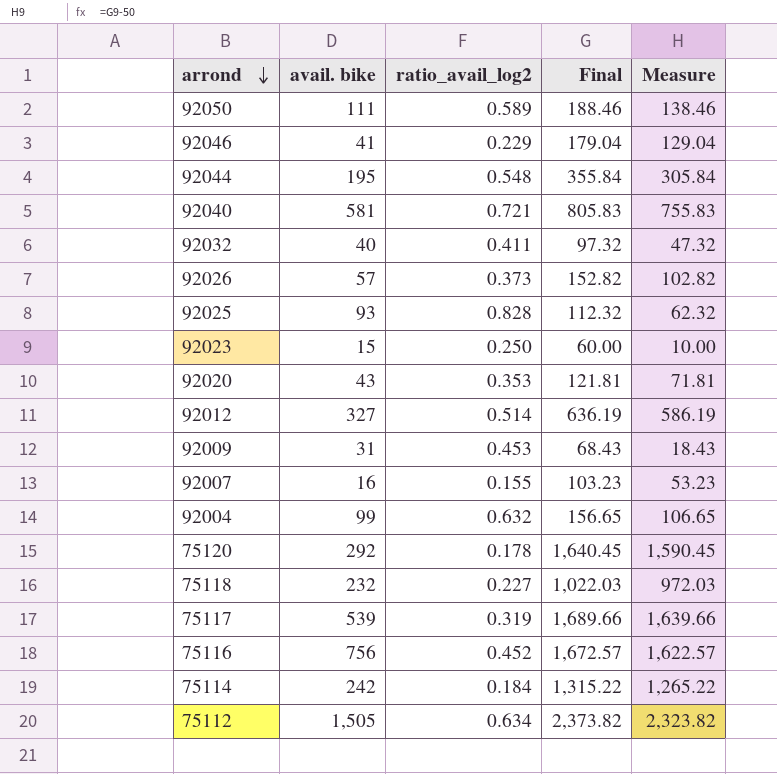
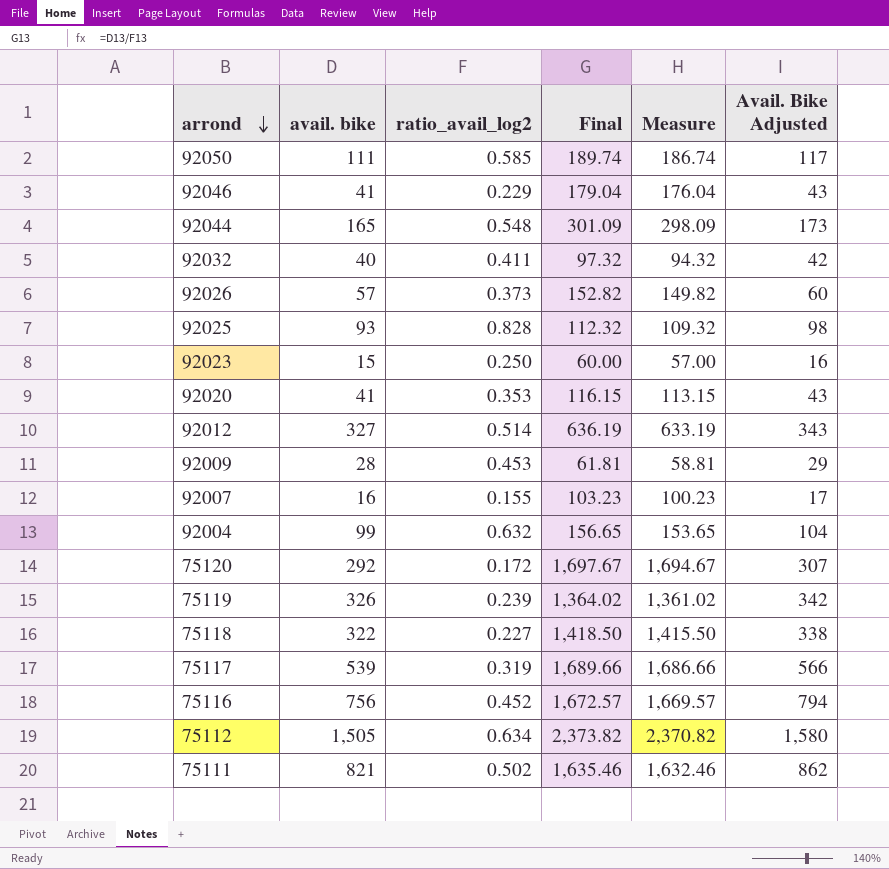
column Measure | formula: [Final] - 50 -> [Final] - 3
column Avail. Bike Adjusted | formula: none -> [avail. bike] * 1.05
row 92040: 581 | 0.721 | 805.83 | 755.83 -> none
row 75114: 242 | 0.184 | 1,315.22 | 1,265.22 -> none
92050 | ratio_avail_log2: 0.589 -> 0.585
92050 | Final: 188.46 -> 189.74
92044 | avail. bike: 195 -> 165
92044 | Final: 355.84 -> 301.09
92020 | avail. bike: 43 -> 41
92020 | Final: 121.81 -> 116.15
92009 | avail. bike: 31 -> 28
92009 | Final: 68.43 -> 61.81
75120 | ratio_avail_log2: 0.178 -> 0.172
75120 | Final: 1,640.45 -> 1,697.67
row 75119: none -> 326 | 0.239 | 1,364.02 | 1,361.02 | 342
75118 | avail. bike: 232 -> 322
75118 | Final: 1,022.03 -> 1,418.50
row 75111: none -> 821 | 0.502 | 1,635.46 | 1,632.46 | 862

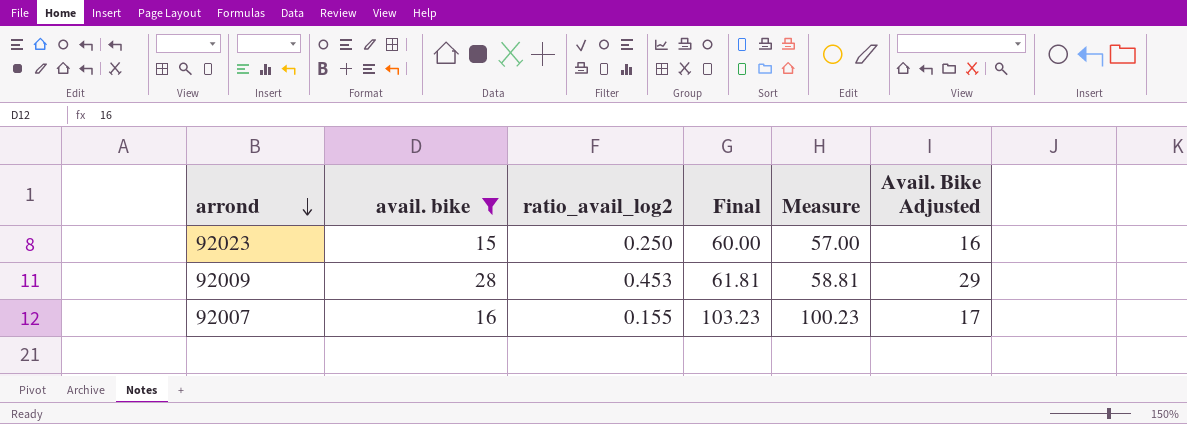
filter: none -> avail. bike <= 28

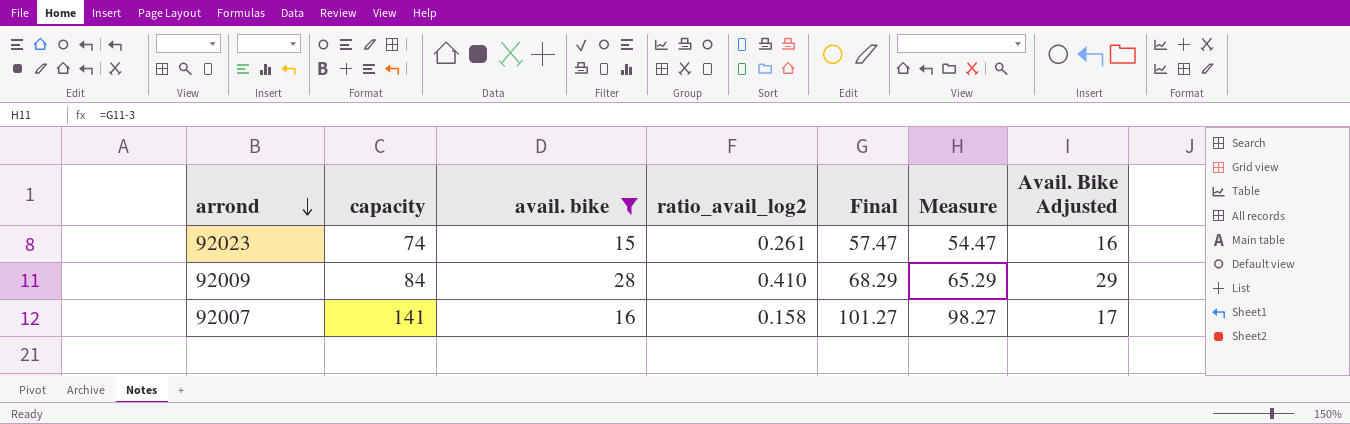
column capacity | position: none -> 2
92023 | ratio_avail_log2: 0.250 -> 0.261
92023 | Final: 60.00 -> 57.47
92023 | Measure: 57.00 -> 54.47
92009 | ratio_avail_log2: 0.453 -> 0.410
92009 | Final: 61.81 -> 68.29
92009 | Measure: 58.81 -> 65.29
92007 | ratio_avail_log2: 0.155 -> 0.158
92007 | Final: 103.23 -> 101.27
92007 | Measure: 100.23 -> 98.27

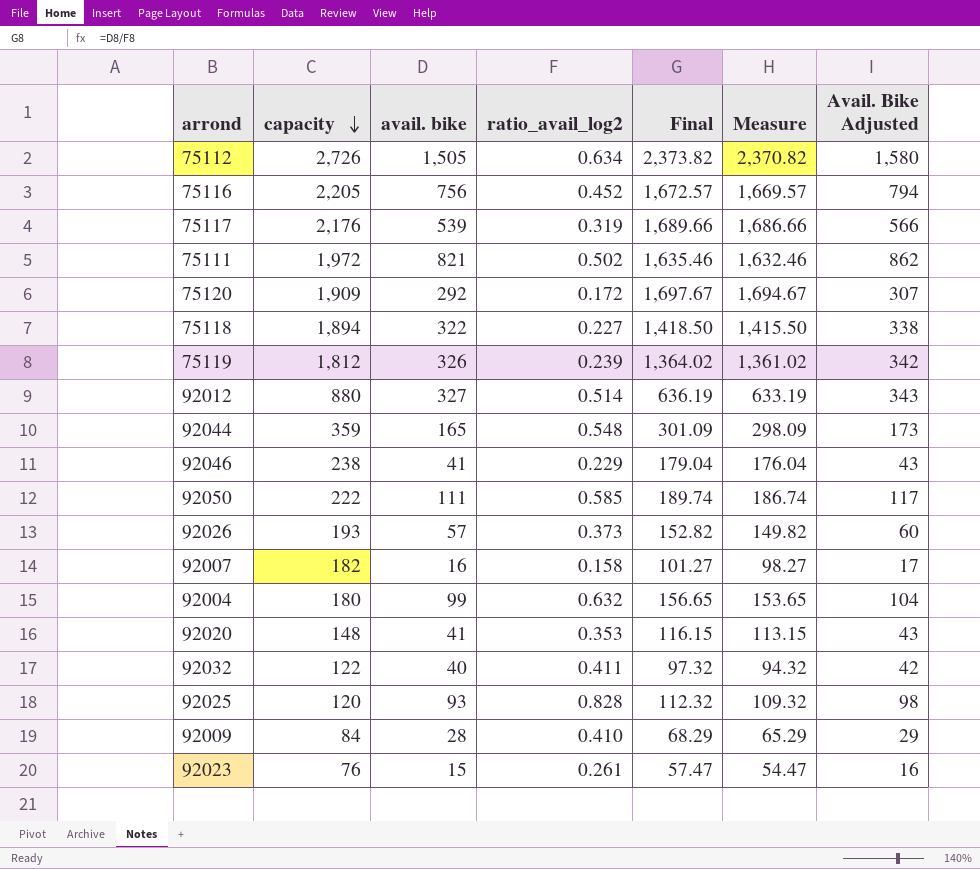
filter: avail. bike <= 28 -> none
row order: arrond descending -> capacity descending
92007 | capacity: 141 -> 182
92023 | capacity: 74 -> 76

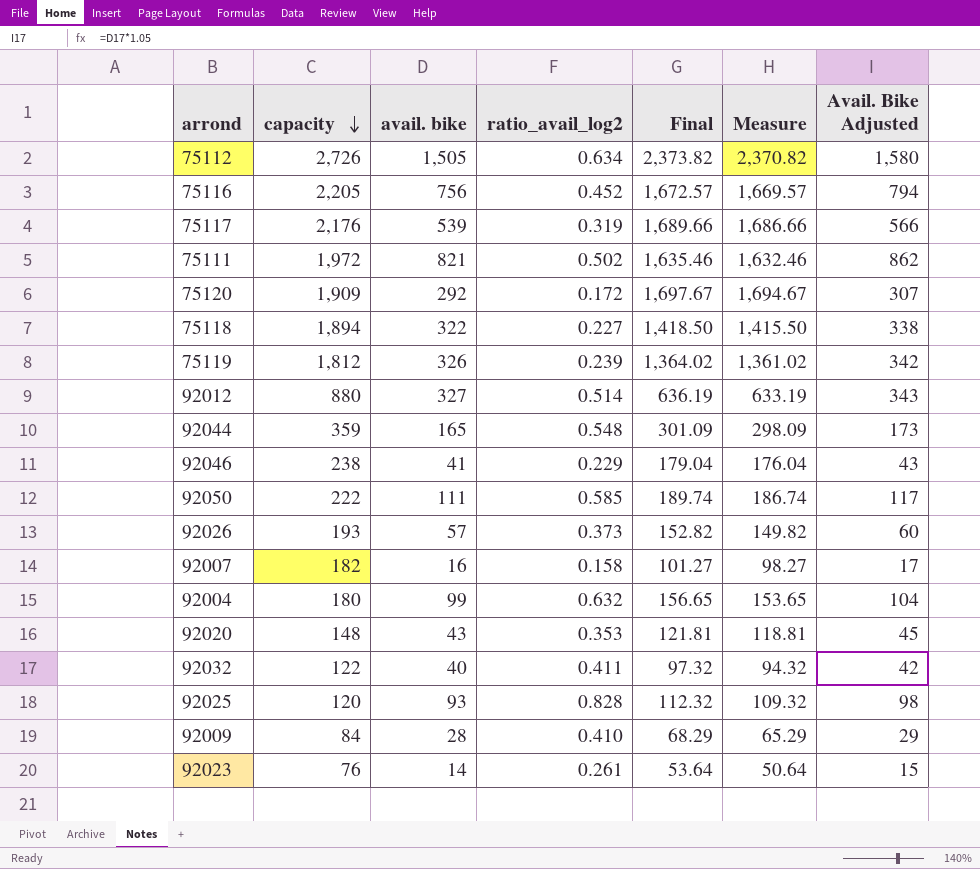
92020 | avail. bike: 41 -> 43
92020 | Final: 116.15 -> 121.81
92020 | Measure: 113.15 -> 118.81
92020 | Avail. Bike Adjusted: 43 -> 45
92023 | avail. bike: 15 -> 14
92023 | Final: 57.47 -> 53.64
92023 | Measure: 54.47 -> 50.64
92023 | Avail. Bike Adjusted: 16 -> 15

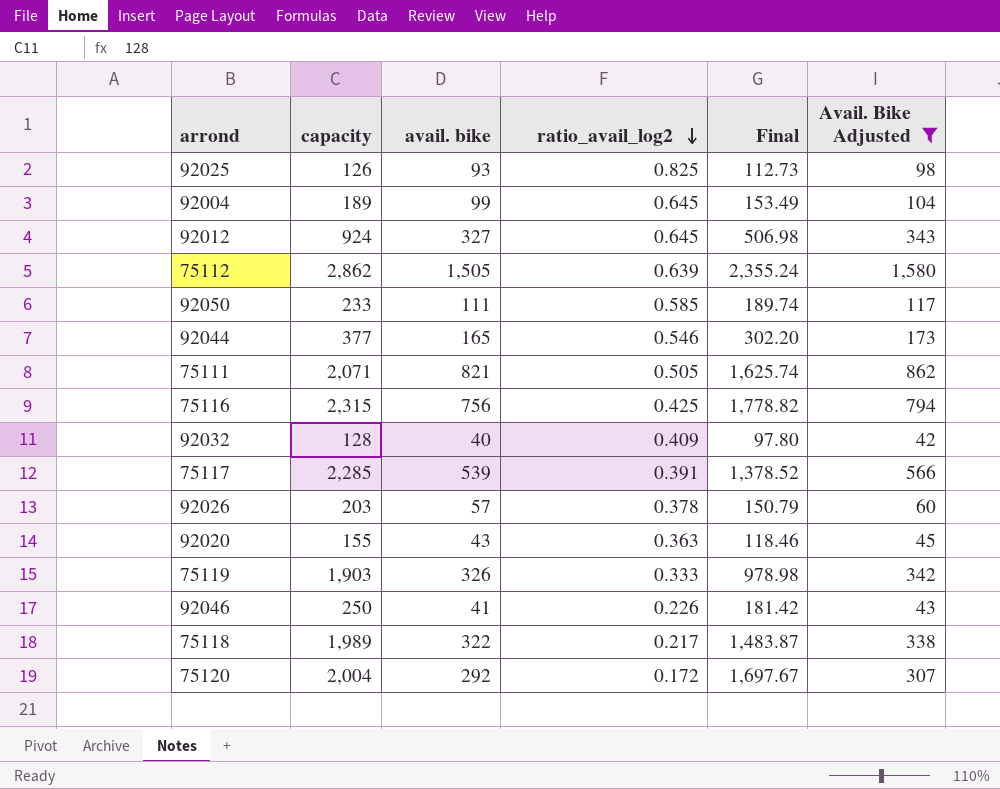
filter: none -> Avail. Bike Adjusted >= 42
row order: capacity descending -> ratio_avail_log2 descending
column Measure | formula: [Final] - 3 -> none
92025 | capacity: 120 -> 126
92025 | ratio_avail_log2: 0.828 -> 0.825
92025 | Final: 112.32 -> 112.73
92004 | capacity: 180 -> 189
92004 | ratio_avail_log2: 0.632 -> 0.645
92004 | Final: 156.65 -> 153.49
92012 | capacity: 880 -> 924
92012 | ratio_avail_log2: 0.514 -> 0.645
92012 | Final: 636.19 -> 506.98
75112 | capacity: 2,726 -> 2,862
75112 | ratio_avail_log2: 0.634 -> 0.639
75112 | Final: 2,373.82 -> 2,355.24
92050 | capacity: 222 -> 233
92044 | capacity: 359 -> 377
92044 | ratio_avail_log2: 0.548 -> 0.546
92044 | Final: 301.09 -> 302.20
75111 | capacity: 1,972 -> 2,071
75111 | ratio_avail_log2: 0.502 -> 0.505
75111 | Final: 1,635.46 -> 1,625.74
75116 | capacity: 2,205 -> 2,315
75116 | ratio_avail_log2: 0.452 -> 0.425
75116 | Final: 1,672.57 -> 1,778.82
92032 | capacity: 122 -> 128
92032 | ratio_avail_log2: 0.411 -> 0.409
92032 | Final: 97.32 -> 97.80
75117 | capacity: 2,176 -> 2,285
75117 | ratio_avail_log2: 0.319 -> 0.391
75117 | Final: 1,689.66 -> 1,378.52
92026 | capacity: 193 -> 203
92026 | ratio_avail_log2: 0.373 -> 0.378
92026 | Final: 152.82 -> 150.79
92020 | capacity: 148 -> 155
92020 | ratio_avail_log2: 0.353 -> 0.363
92020 | Final: 121.81 -> 118.46
75119 | capacity: 1,812 -> 1,903
75119 | ratio_avail_log2: 0.239 -> 0.333
75119 | Final: 1,364.02 -> 978.98
92046 | capacity: 238 -> 250
92046 | ratio_avail_log2: 0.229 -> 0.226
92046 | Final: 179.04 -> 181.42
75118 | capacity: 1,894 -> 1,989
75118 | ratio_avail_log2: 0.227 -> 0.217
75118 | Final: 1,418.50 -> 1,483.87
75120 | capacity: 1,909 -> 2,004

